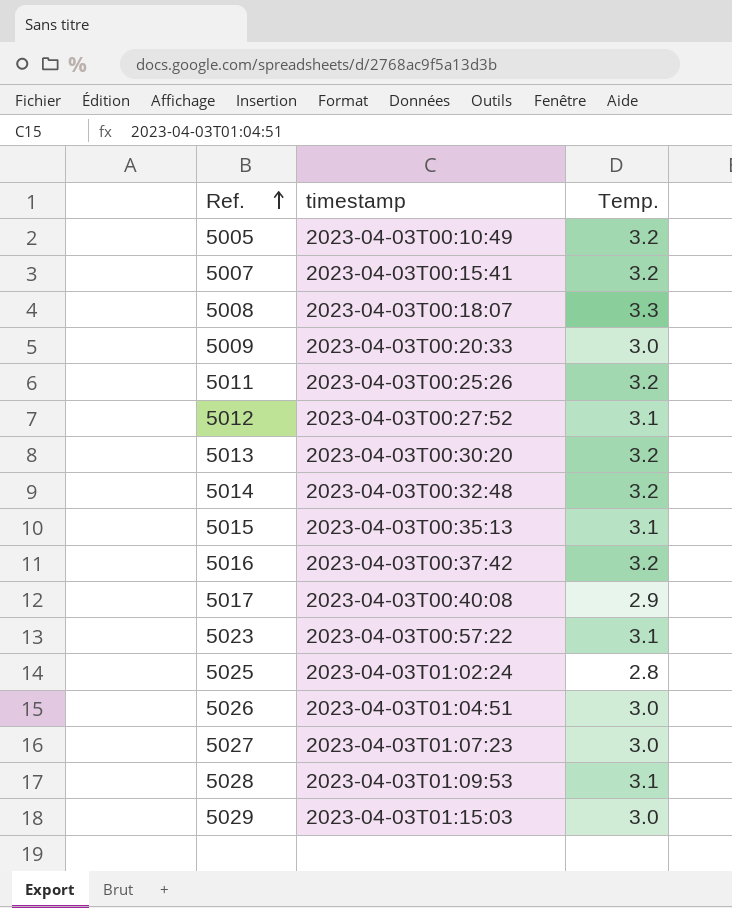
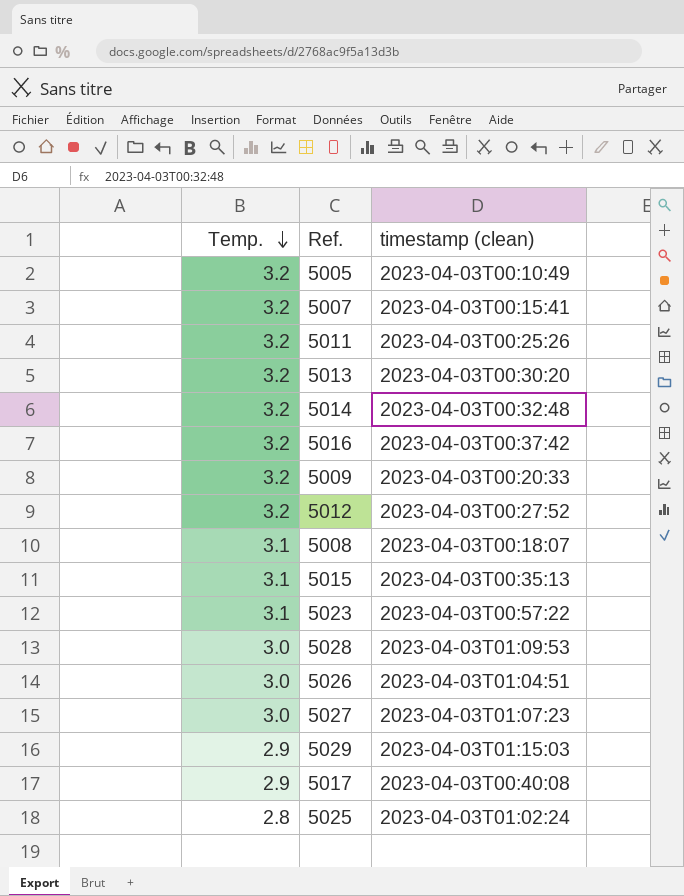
row order: Ref. ascending -> Temp. descending
column Temp. | position: 3 -> 1
column name: timestamp -> timestamp (clean)
5009 | Temp.: 3.0 -> 3.2
5012 | Temp.: 3.1 -> 3.2
5008 | Temp.: 3.3 -> 3.1
5028 | Temp.: 3.1 -> 3.0
5029 | Temp.: 3.0 -> 2.9

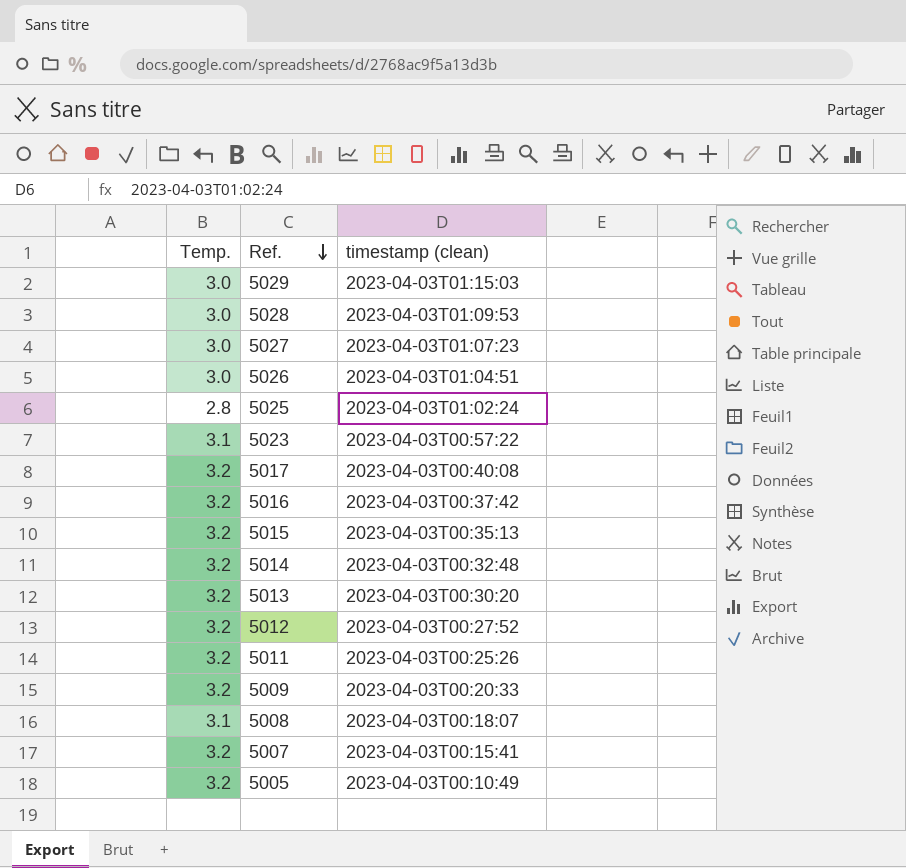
row order: Temp. descending -> Ref. descending
5029 | Temp.: 2.9 -> 3.0
5017 | Temp.: 2.9 -> 3.2
5015 | Temp.: 3.1 -> 3.2

